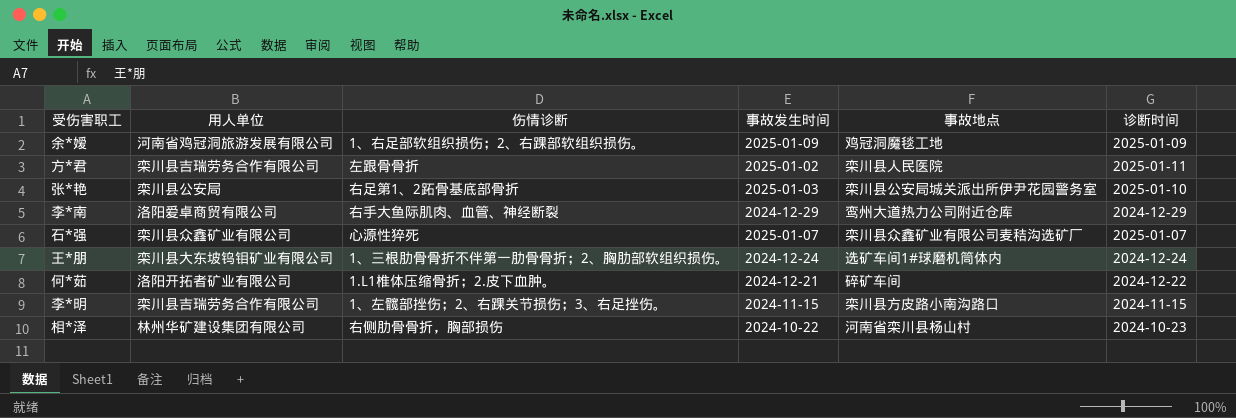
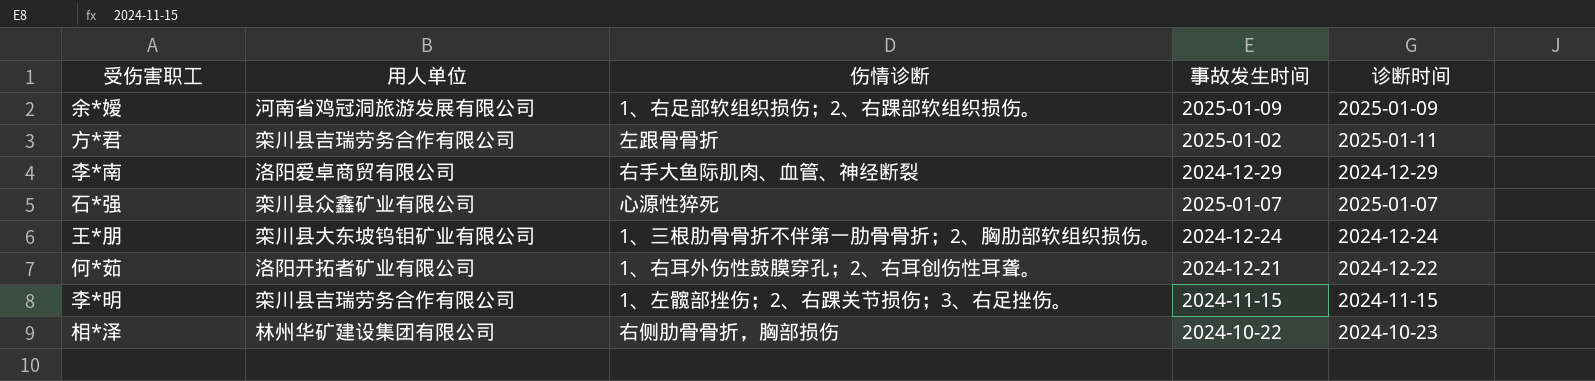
column 事故地点 | position: 5 -> none
row 张*艳: 栾川县公安局 | 右足第1、2跖骨基底部骨折 | 2025-01-03 | 栾川县公安局城关派出所伊尹花园警务室 | 2025-01-10 -> none
何*茹 | 伤情诊断: 1.L1椎体压缩骨折；2.皮下血肿。 -> 1、右耳外伤性鼓膜穿孔；2、右耳创伤性耳聋。

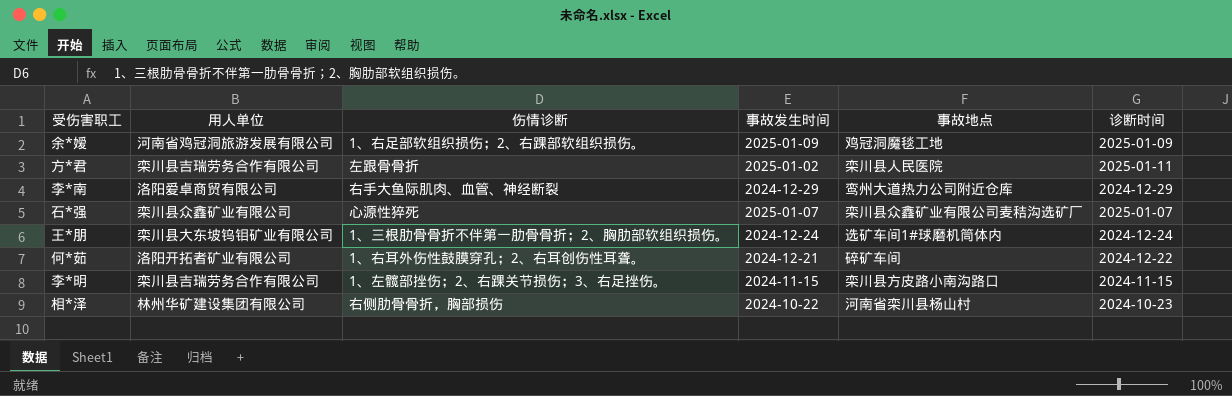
column 事故地点 | position: none -> 5

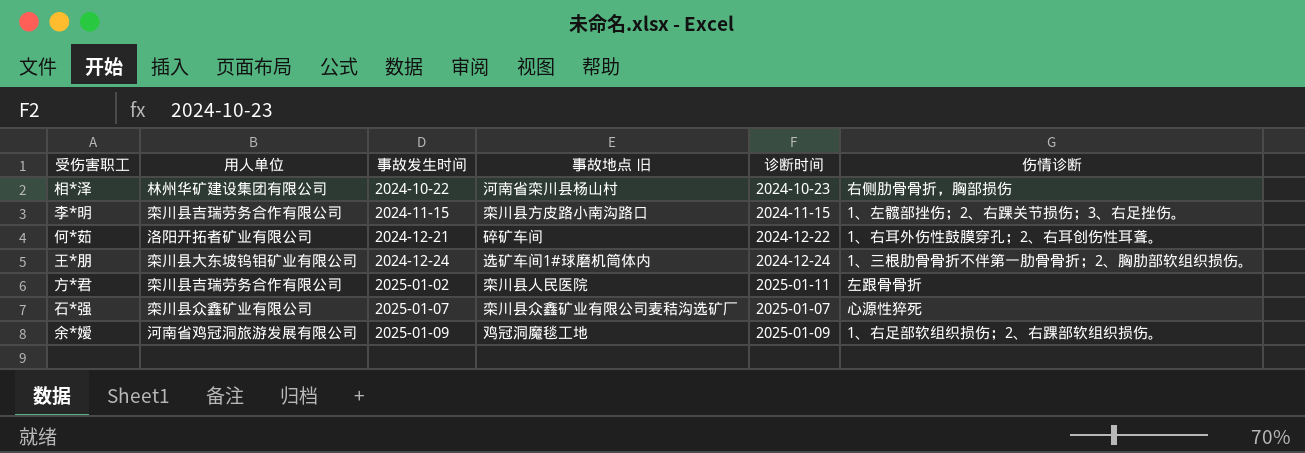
row order: none -> 事故发生时间 ascending
column name: 事故地点 -> 事故地点 旧
column 伤情诊断 | position: 3 -> 6
row 李*南: 洛阳爱卓商贸有限公司 | 右手大鱼际肌肉、血管、神经断裂 | 2024-12-29 | 鸾州大道热力公司附近仓库 | 2024-12-29 -> none

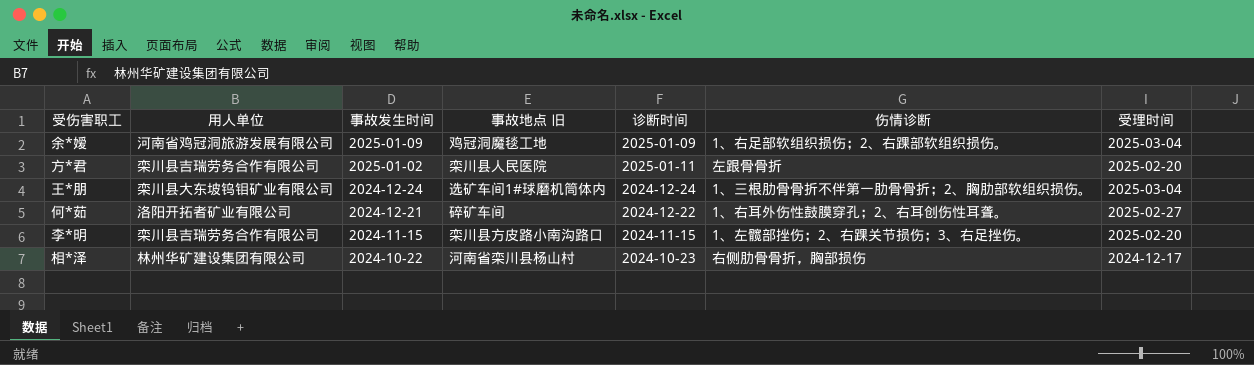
row order: 事故发生时间 ascending -> 事故发生时间 descending
column 受理时间 | position: none -> 7
row 石*强: 栾川县众鑫矿业有限公司 | 2025-01-07 | 栾川县众鑫矿业有限公司麦秸沟选矿厂 | 2025-01-07 | 心源性猝死 -> none

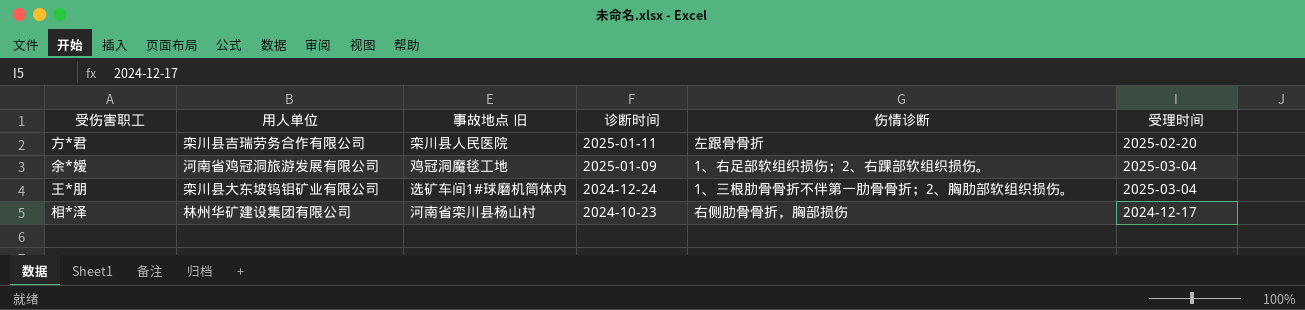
row order: 事故发生时间 descending -> 诊断时间 descending
column 事故发生时间 | position: 3 -> none
row 何*茹: 洛阳开拓者矿业有限公司 | 2024-12-21 | 碎矿车间 | 2024-12-22 | 1、右耳外伤性鼓膜穿孔；2、右耳创伤性耳聋。 | 2025-02-27 -> none
row 李*明: 栾川县吉瑞劳务合作有限公司 | 2024-11-15 | 栾川县方皮路小南沟路口 | 2024-11-15 | 1、左髋部挫伤；2、右踝关节损伤；3、右足挫伤。 | 2025-02-20 -> none

